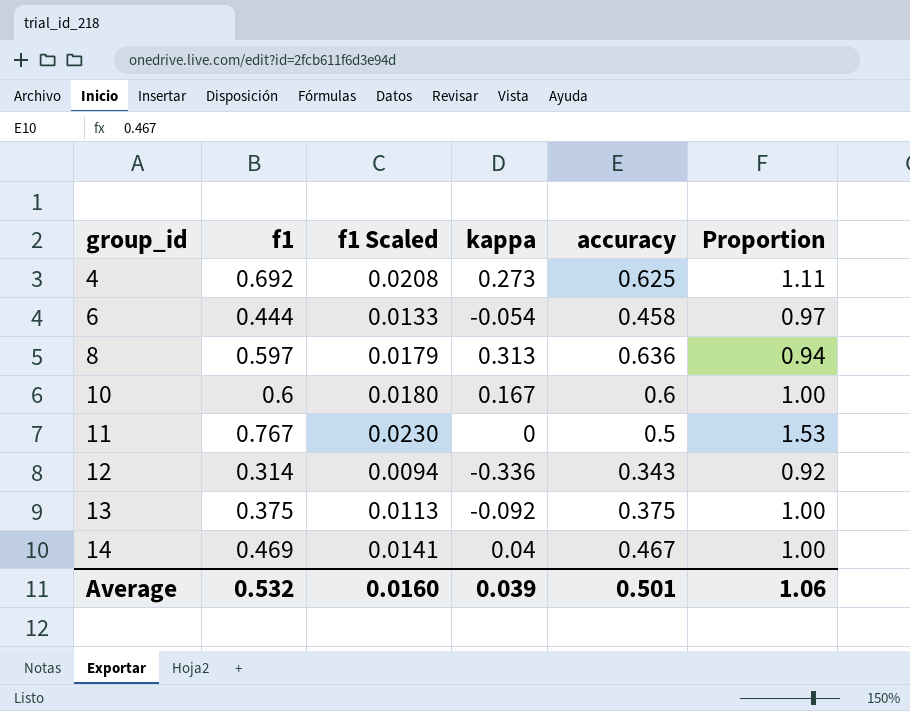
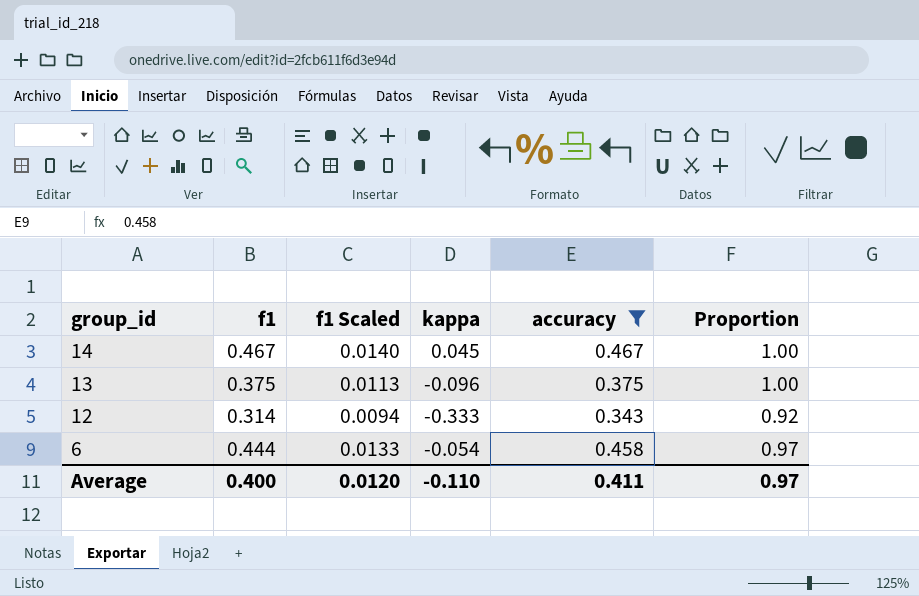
filter: none -> accuracy <= 0.467
row order: group_id ascending -> group_id descending
14 | f1: 0.469 -> 0.467
14 | f1 Scaled: 0.0141 -> 0.0140
14 | kappa: 0.04 -> 0.045
13 | kappa: -0.092 -> -0.096
12 | kappa: -0.336 -> -0.333
Average | f1: 0.532 -> 0.400
Average | f1 Scaled: 0.0160 -> 0.0120
Average | kappa: 0.039 -> -0.110
Average | accuracy: 0.501 -> 0.411
Average | Proportion: 1.06 -> 0.97

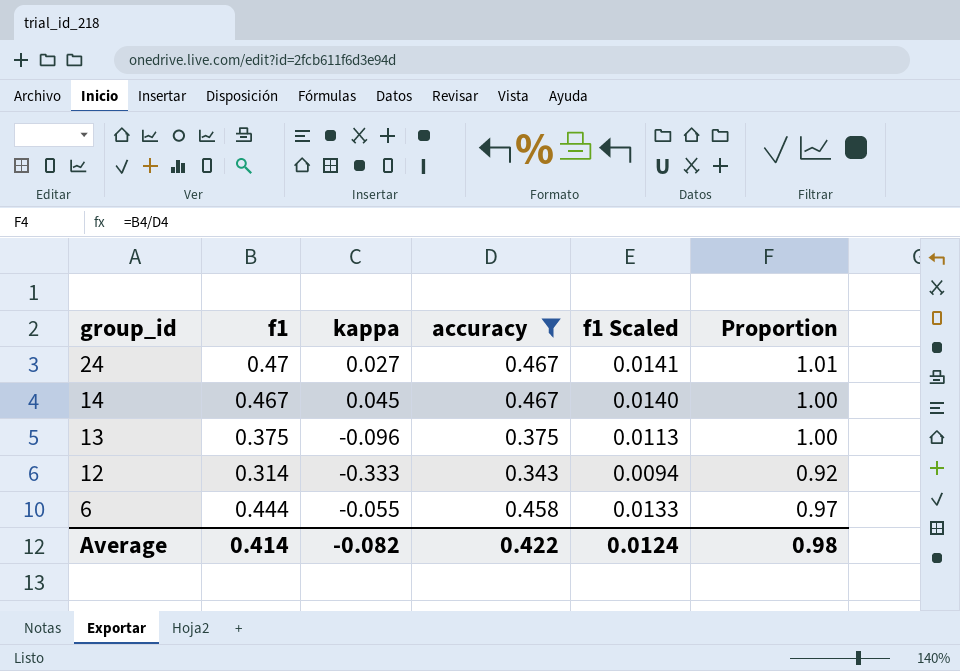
column f1 Scaled | position: 3 -> 5
row 24: none -> 0.47 | 0.027 | 0.467 | 0.0141 | 1.01
6 | kappa: -0.054 -> -0.055
Average | f1: 0.400 -> 0.414
Average | kappa: -0.110 -> -0.082
Average | accuracy: 0.411 -> 0.422
Average | f1 Scaled: 0.0120 -> 0.0124
Average | Proportion: 0.97 -> 0.98

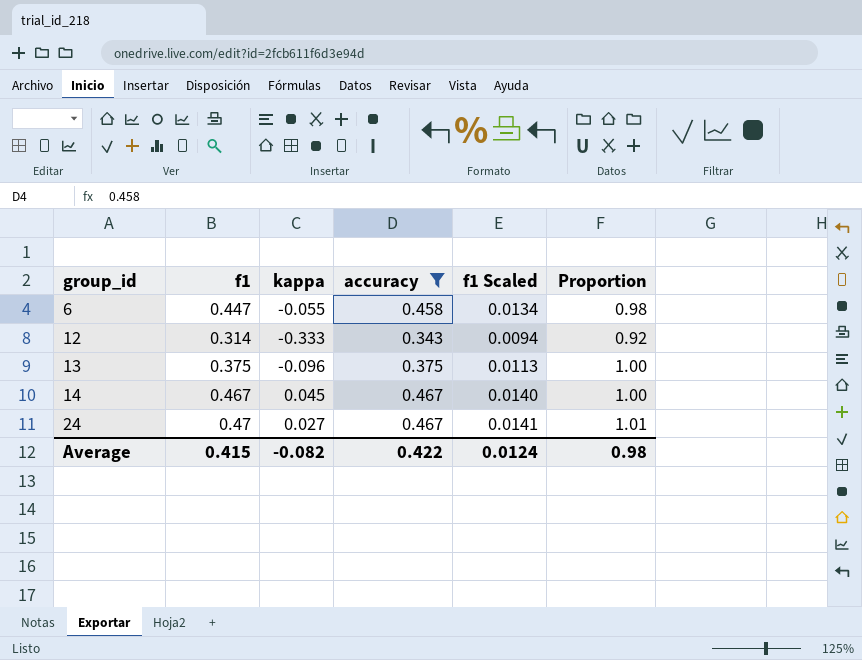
row order: group_id descending -> group_id ascending
6 | f1: 0.444 -> 0.447
6 | f1 Scaled: 0.0133 -> 0.0134
6 | Proportion: 0.97 -> 0.98
Average | f1: 0.414 -> 0.415

